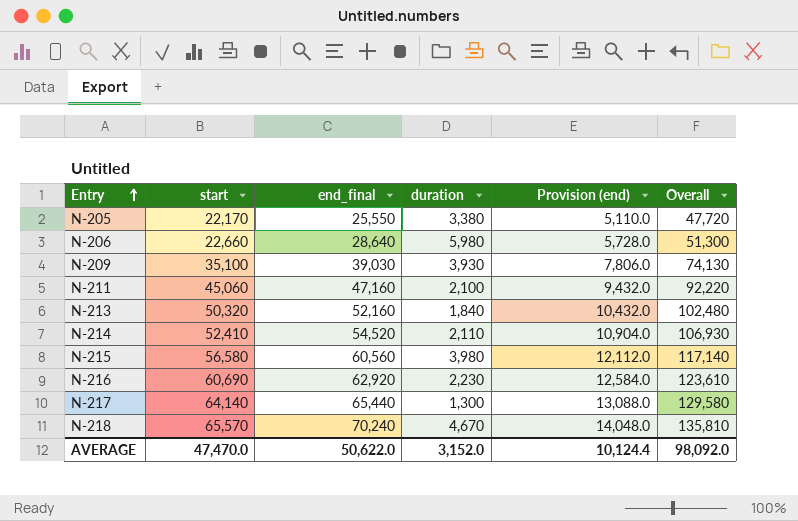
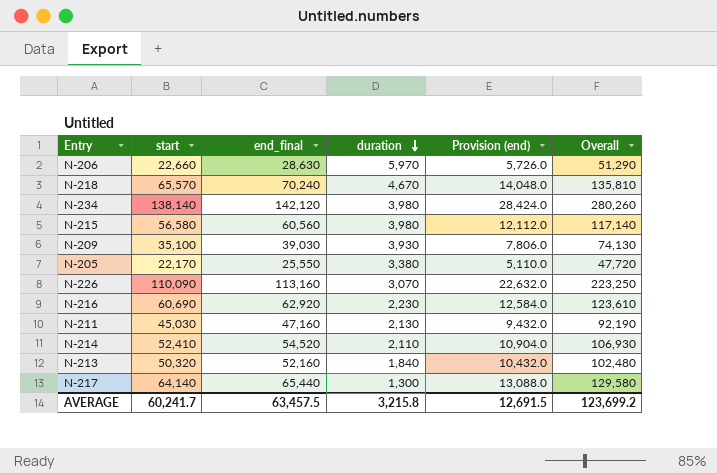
row order: Entry ascending -> duration descending
N-206 | end_final: 28,640 -> 28,630
N-206 | duration: 5,980 -> 5,970
N-206 | Provision (end): 5,728.0 -> 5,726.0
N-206 | Overall: 51,300 -> 51,290
row N-234: none -> 138,140 | 142,120 | 3,980 | 28,424.0 | 280,260
row N-226: none -> 110,090 | 113,160 | 3,070 | 22,632.0 | 223,250
N-211 | start: 45,060 -> 45,030
N-211 | duration: 2,100 -> 2,130
N-211 | Overall: 92,220 -> 92,190
AVERAGE | start: 47,470.0 -> 60,241.7
AVERAGE | end_final: 50,622.0 -> 63,457.5
AVERAGE | duration: 3,152.0 -> 3,215.8
AVERAGE | Provision (end): 10,124.4 -> 12,691.5
AVERAGE | Overall: 98,092.0 -> 123,699.2

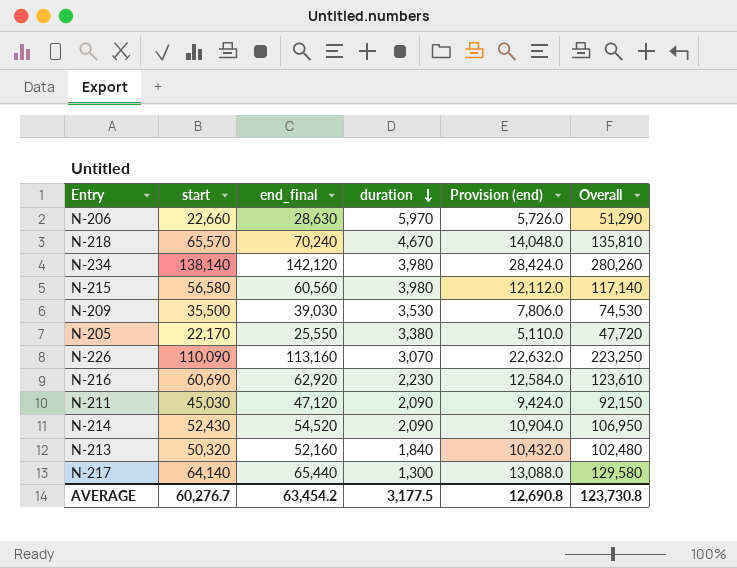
N-209 | start: 35,100 -> 35,500
N-209 | duration: 3,930 -> 3,530
N-209 | Overall: 74,130 -> 74,530
N-211 | end_final: 47,160 -> 47,120
N-211 | duration: 2,130 -> 2,090
N-211 | Provision (end): 9,432.0 -> 9,424.0
N-211 | Overall: 92,190 -> 92,150
N-214 | start: 52,410 -> 52,430
N-214 | duration: 2,110 -> 2,090
N-214 | Overall: 106,930 -> 106,950
AVERAGE | start: 60,241.7 -> 60,276.7
AVERAGE | end_final: 63,457.5 -> 63,454.2
AVERAGE | duration: 3,215.8 -> 3,177.5
AVERAGE | Provision (end): 12,691.5 -> 12,690.8
AVERAGE | Overall: 123,699.2 -> 123,730.8

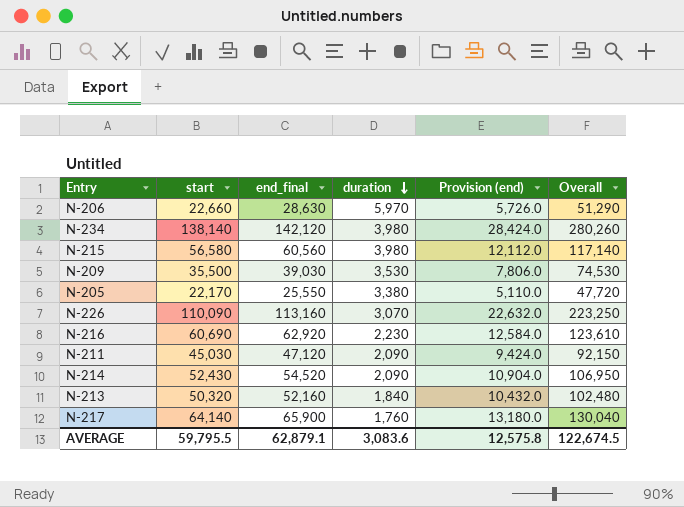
row N-218: 65,570 | 70,240 | 4,670 | 14,048.0 | 135,810 -> none
N-217 | end_final: 65,440 -> 65,900
N-217 | duration: 1,300 -> 1,760
N-217 | Provision (end): 13,088.0 -> 13,180.0
N-217 | Overall: 129,580 -> 130,040
AVERAGE | start: 60,276.7 -> 59,795.5
AVERAGE | end_final: 63,454.2 -> 62,879.1
AVERAGE | duration: 3,177.5 -> 3,083.6
AVERAGE | Provision (end): 12,690.8 -> 12,575.8
AVERAGE | Overall: 123,730.8 -> 122,674.5

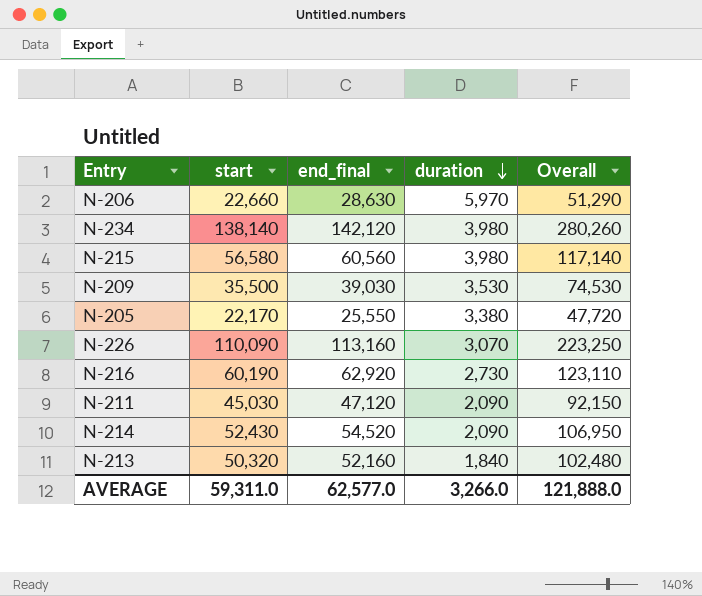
column Provision (end) | formula: [end_final] * 0.2 -> none
row N-217: 64,140 | 65,900 | 1,760 | 13,180.0 | 130,040 -> none
N-216 | start: 60,690 -> 60,190
N-216 | duration: 2,230 -> 2,730
N-216 | Overall: 123,610 -> 123,110
AVERAGE | start: 59,795.5 -> 59,311.0
AVERAGE | end_final: 62,879.1 -> 62,577.0
AVERAGE | duration: 3,083.6 -> 3,266.0
AVERAGE | Overall: 122,674.5 -> 121,888.0

